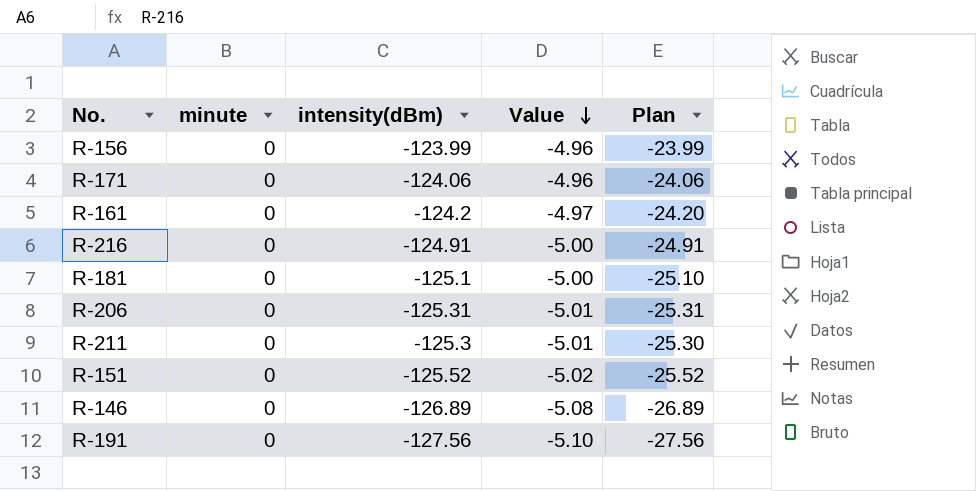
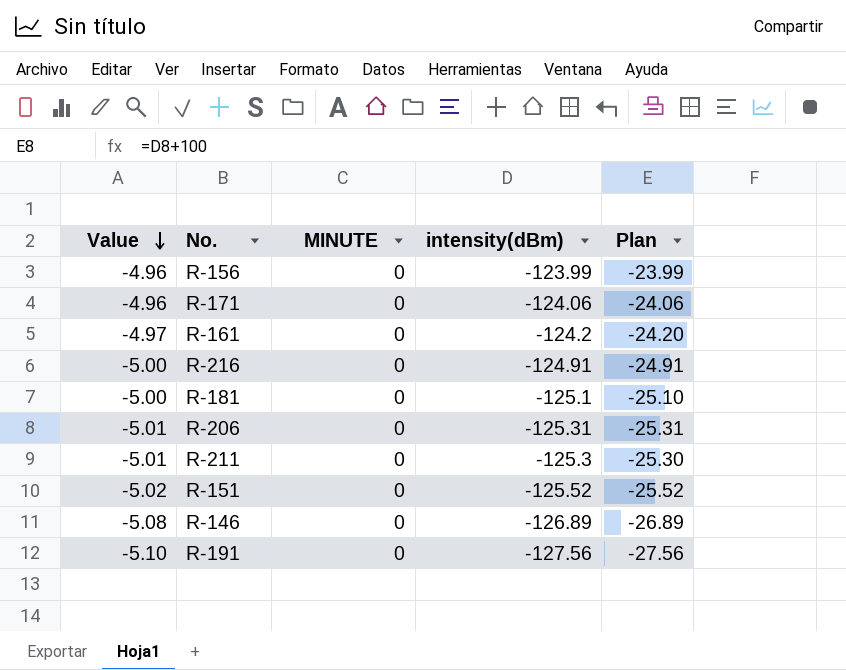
column Value | position: 4 -> 1
column name: minute -> MINUTE

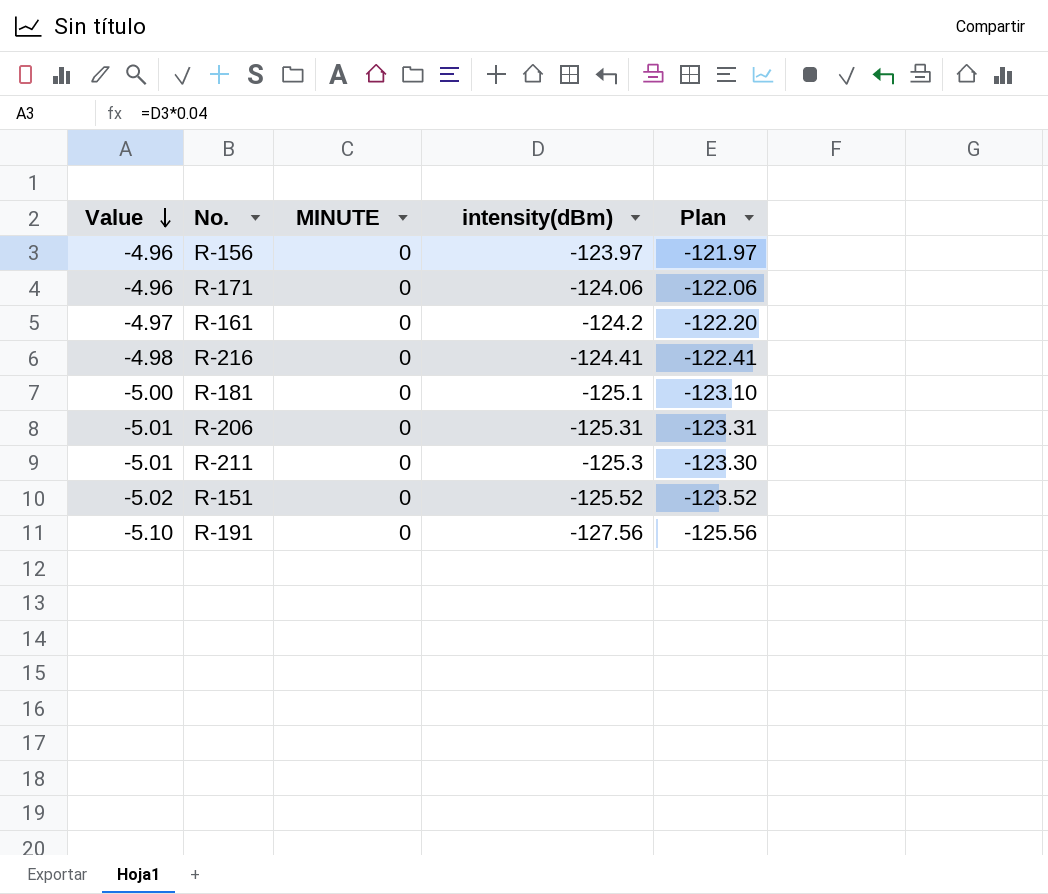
column Plan | formula: [intensity(dBm)] + 100 -> [intensity(dBm)] + 2
row R-146: -5.08 | 0 | -126.89 | -26.89 -> none
R-156 | intensity(dBm): -123.99 -> -123.97
R-216 | Value: -5.00 -> -4.98
R-216 | intensity(dBm): -124.91 -> -124.41

